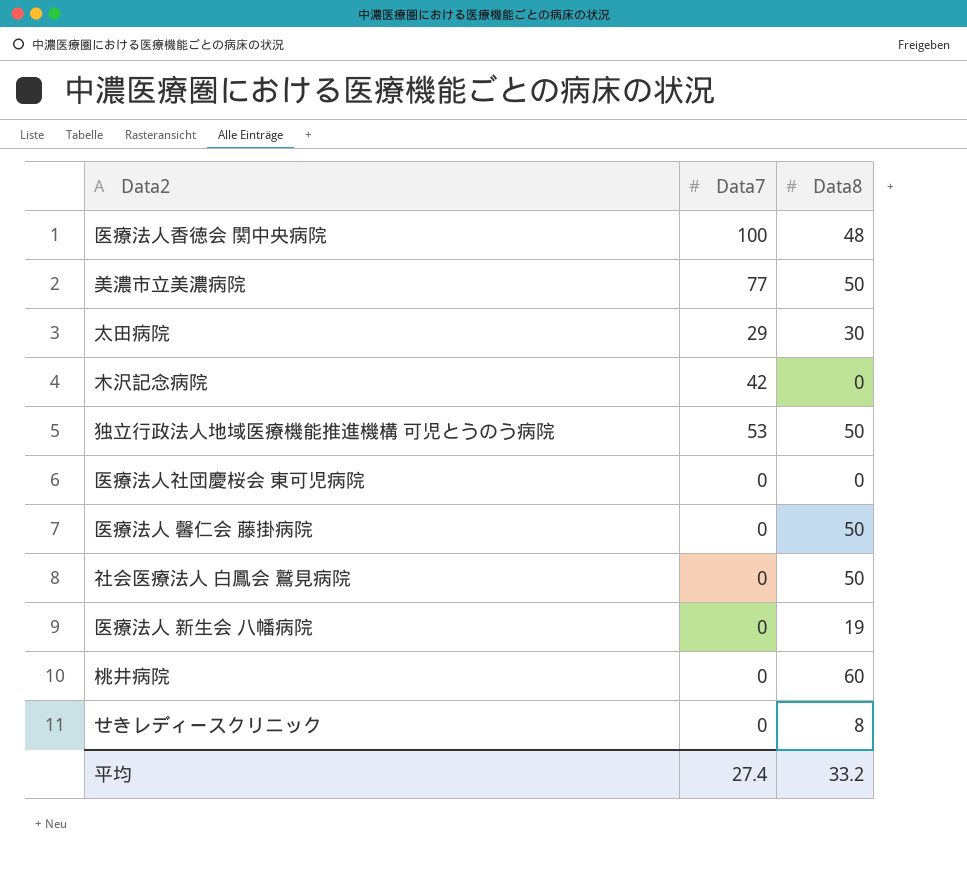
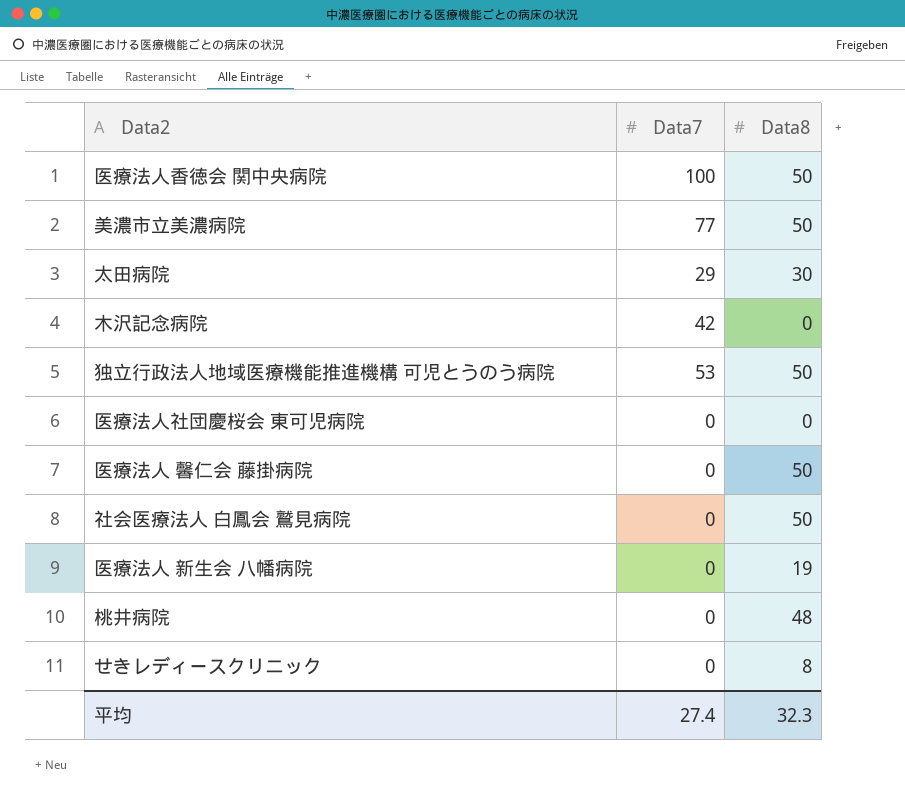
医療法人香徳会 関中央病院 | Data8: 48 -> 50
桃井病院 | Data8: 60 -> 48
平均 | Data8: 33.2 -> 32.3

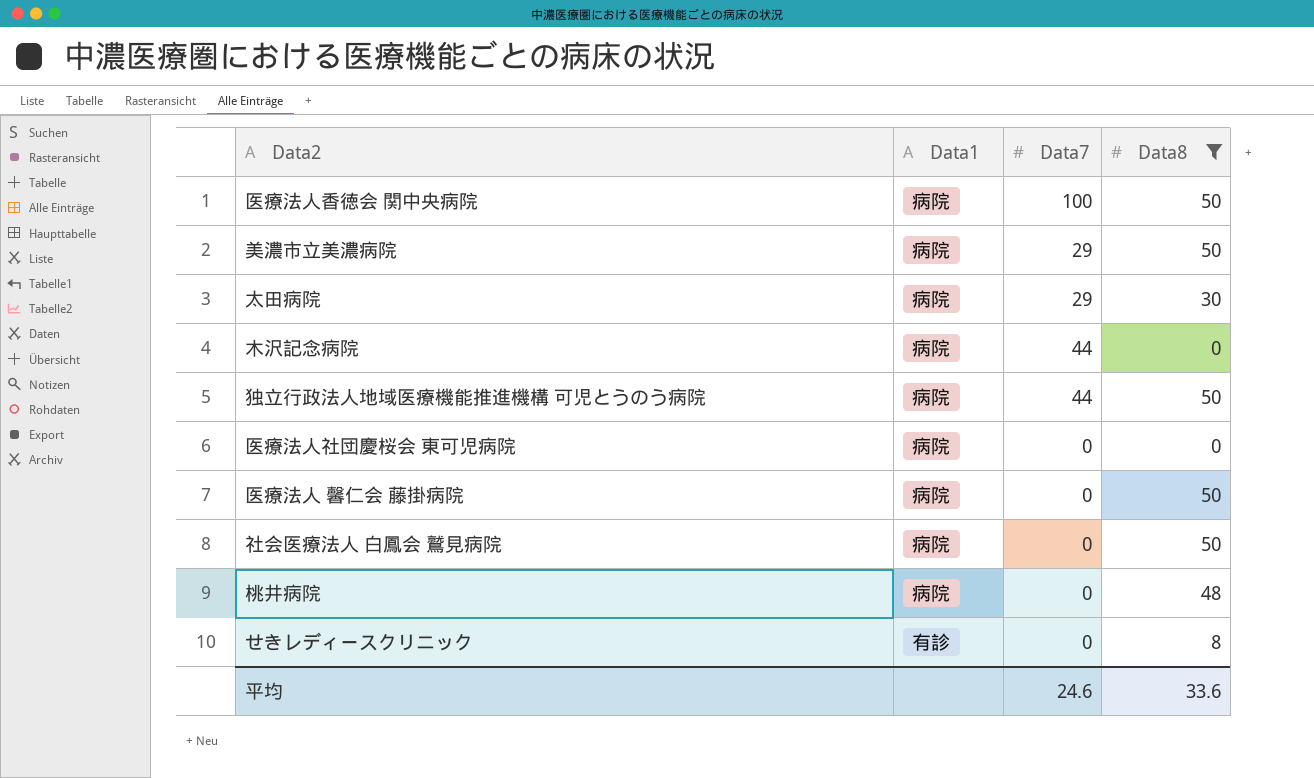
filter: none -> Data8 != 19
column Data1 | position: none -> 2
美濃市立美濃病院 | Data7: 77 -> 29
木沢記念病院 | Data7: 42 -> 44
独立行政法人地域医療機能推進機構 可児とうのう病院 | Data7: 53 -> 44
平均 | Data7: 27.4 -> 24.6
平均 | Data8: 32.3 -> 33.6

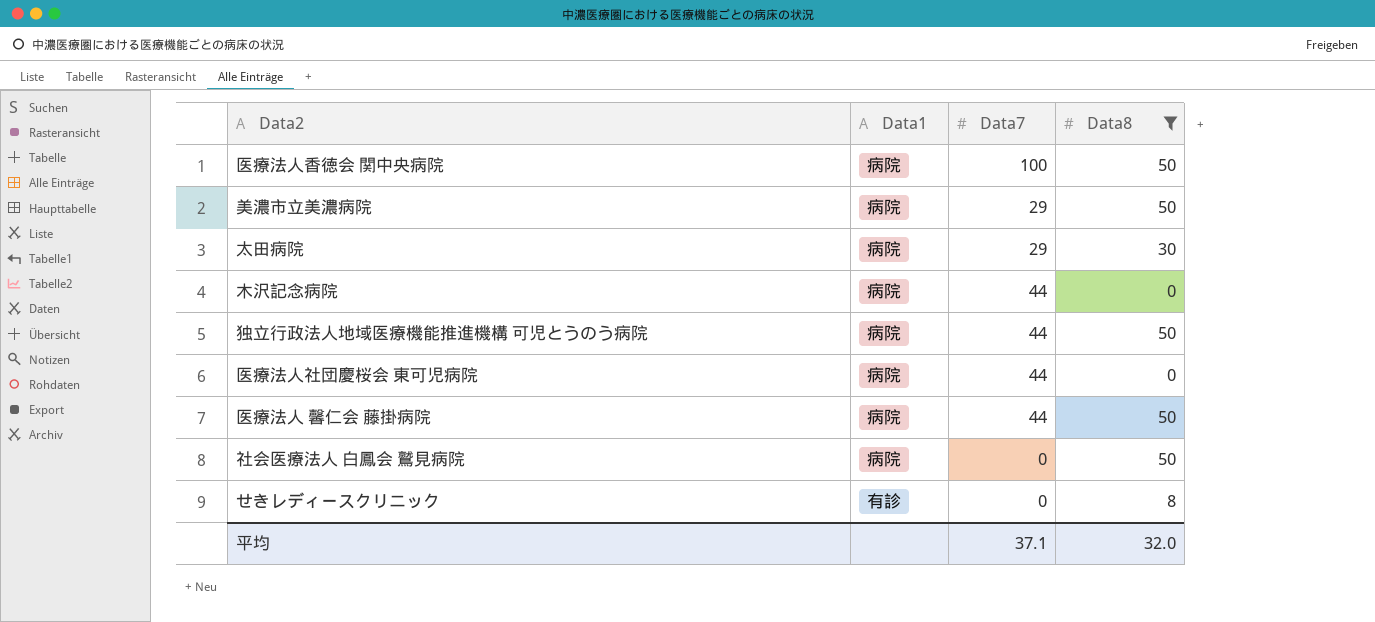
row 桃井病院: 病院 | 0 | 48 -> none
医療法人社団慶桜会 東可児病院 | Data7: 0 -> 44
医療法人 馨仁会 藤掛病院 | Data7: 0 -> 44
平均 | Data7: 24.6 -> 37.1
平均 | Data8: 33.6 -> 32.0

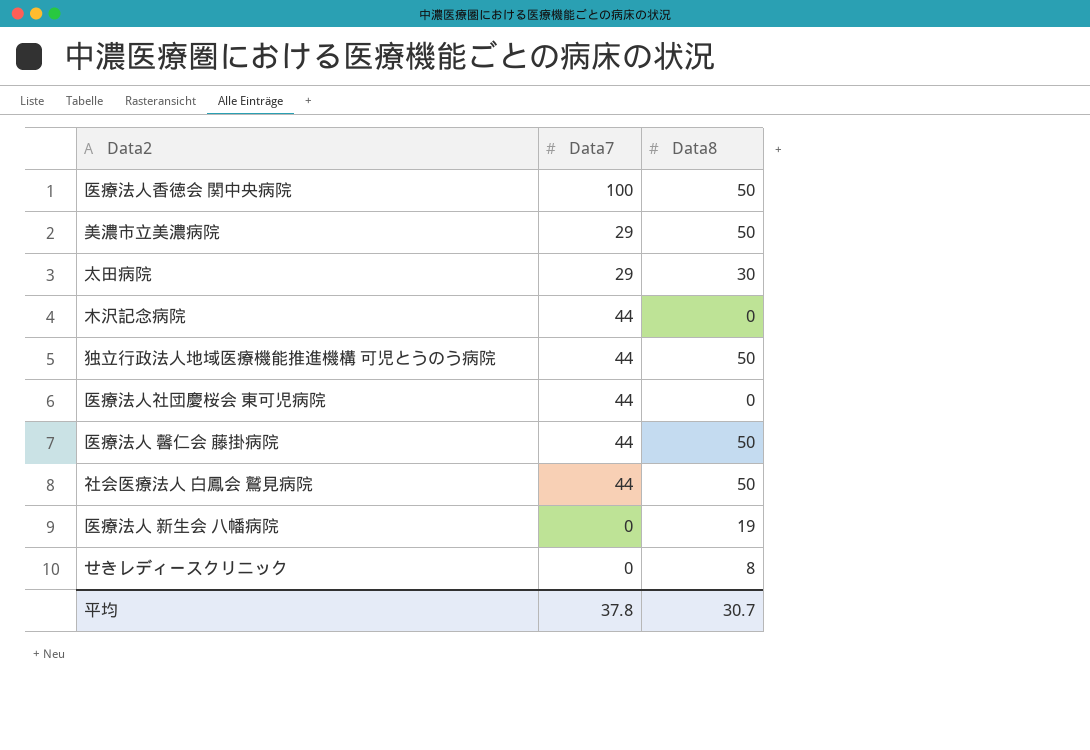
filter: Data8 != 19 -> none
column Data1 | position: 2 -> none
社会医療法人 白鳳会 鷲見病院 | Data7: 0 -> 44
平均 | Data7: 37.1 -> 37.8
平均 | Data8: 32.0 -> 30.7

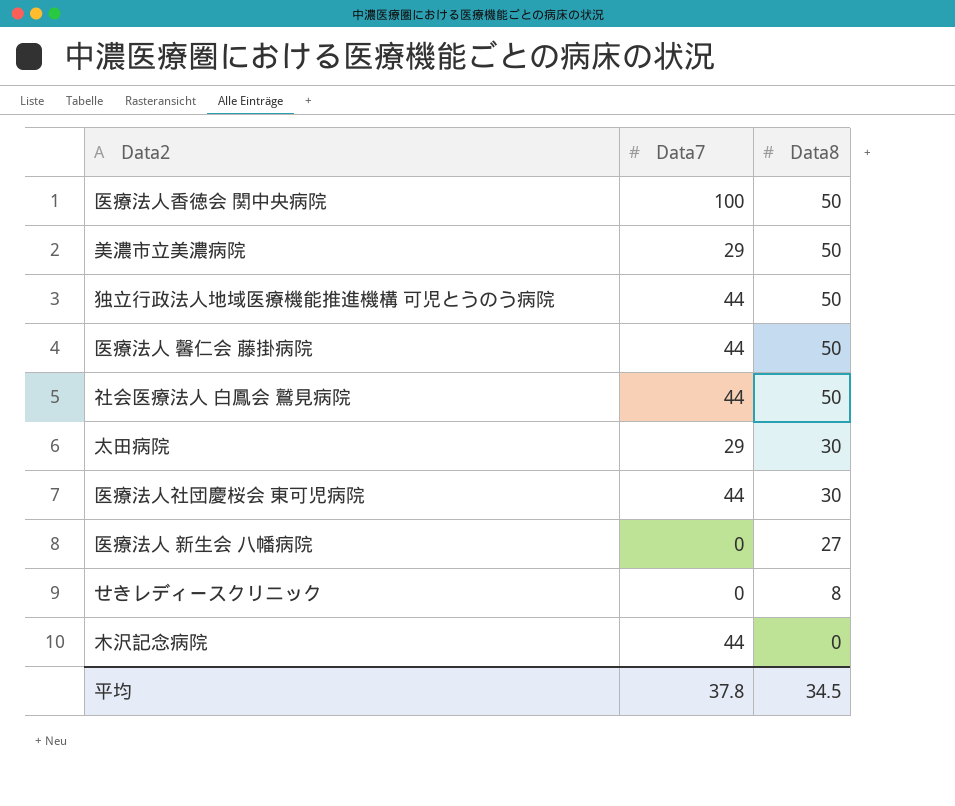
row order: none -> Data8 descending
医療法人社団慶桜会 東可児病院 | Data8: 0 -> 30
医療法人 新生会 八幡病院 | Data8: 19 -> 27
平均 | Data8: 30.7 -> 34.5

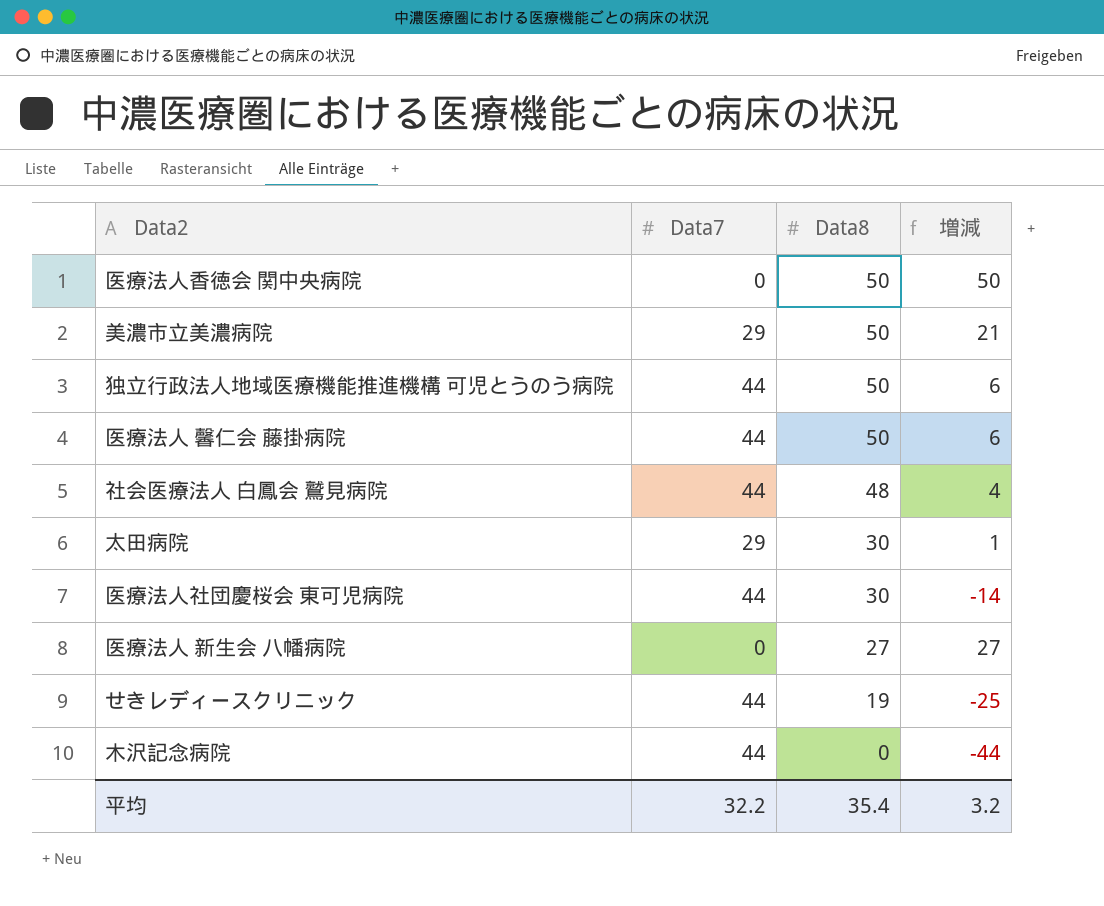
column 増減 | formula: none -> [Data8] - [Data7]
医療法人香徳会 関中央病院 | Data7: 100 -> 0
社会医療法人 白鳳会 鷲見病院 | Data8: 50 -> 48
せきレディースクリニック | Data7: 0 -> 44
せきレディースクリニック | Data8: 8 -> 19
平均 | Data7: 37.8 -> 32.2
平均 | Data8: 34.5 -> 35.4

